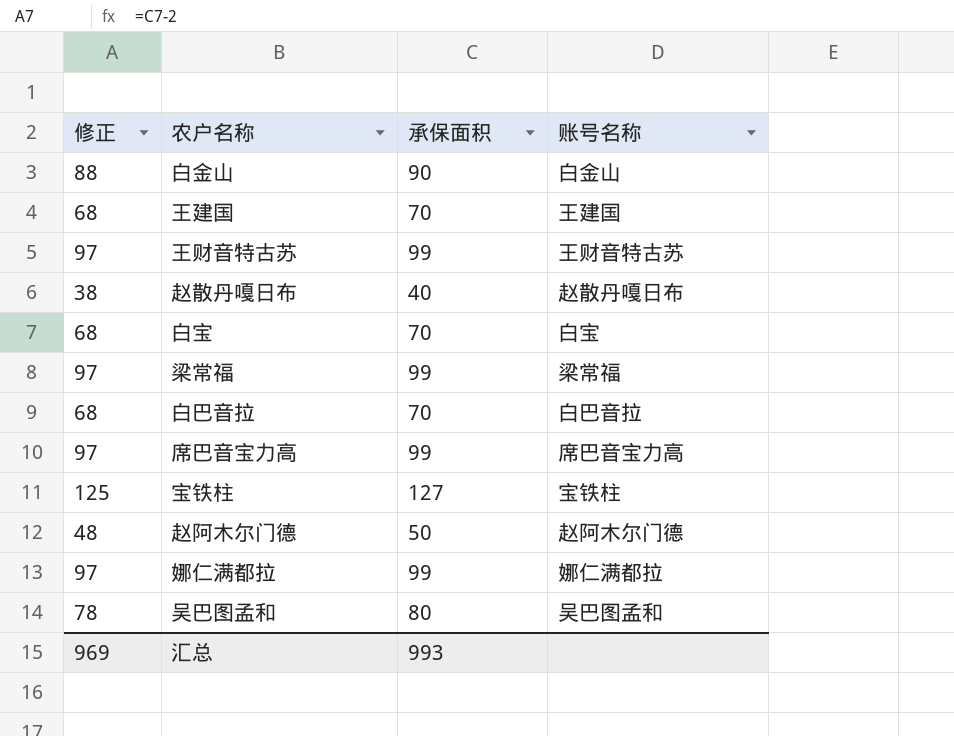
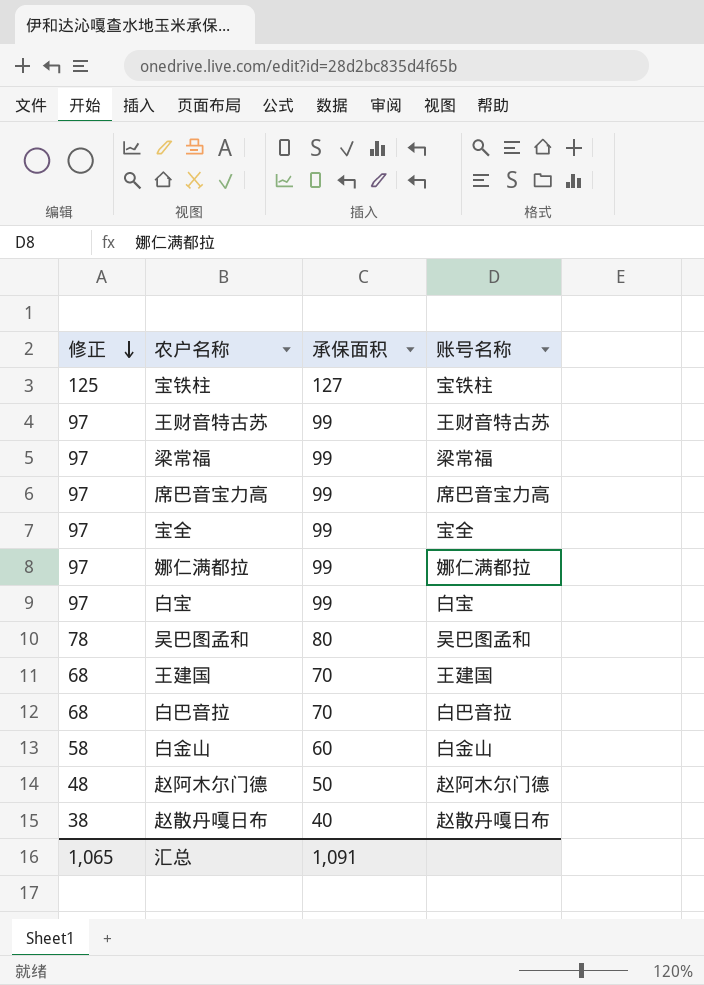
row order: none -> 修正 descending
row 宝全: none -> 97 | 99 | 宝全
白宝 | 修正: 68 -> 97
白宝 | 承保面积: 70 -> 99
白金山 | 修正: 88 -> 58
白金山 | 承保面积: 90 -> 60
汇总 | 修正: 969 -> 1,065
汇总 | 承保面积: 993 -> 1,091

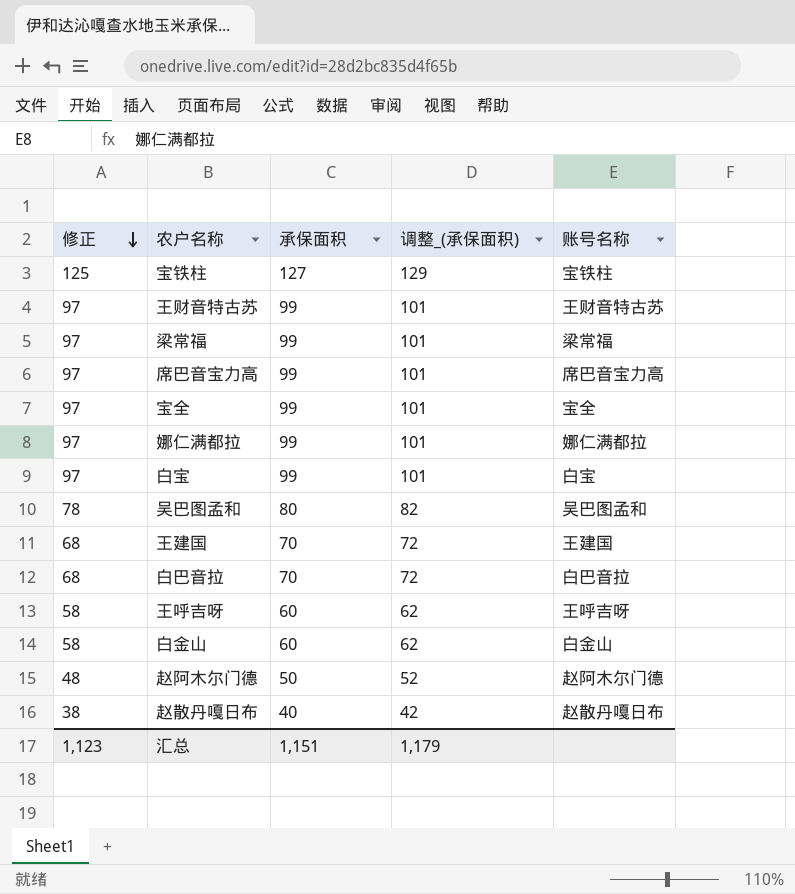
column 调整_(承保面积) | formula: none -> [承保面积] + 2
row 王呼吉呀: none -> 58 | 60 | 62 | 王呼吉呀
汇总 | 修正: 1,065 -> 1,123
汇总 | 承保面积: 1,091 -> 1,151

